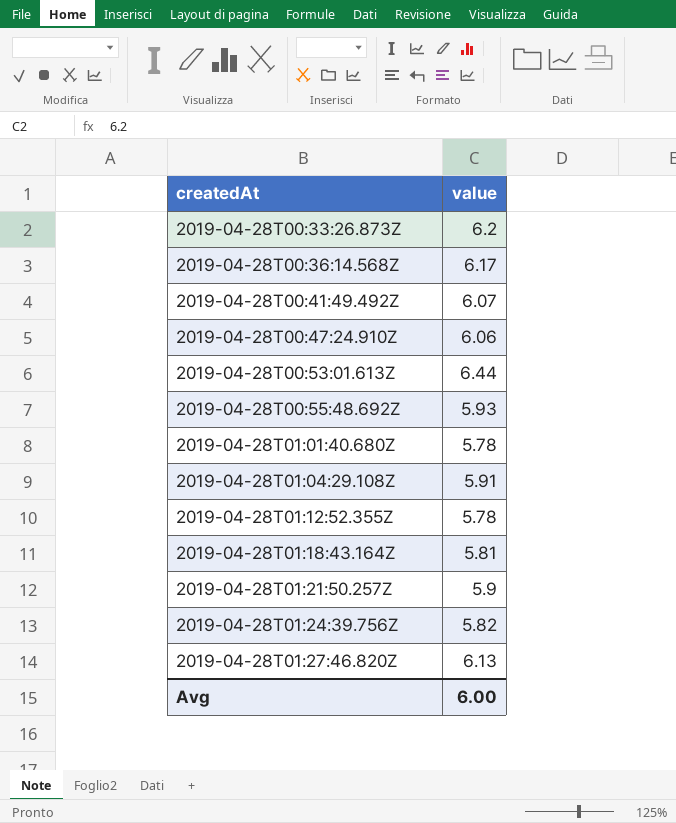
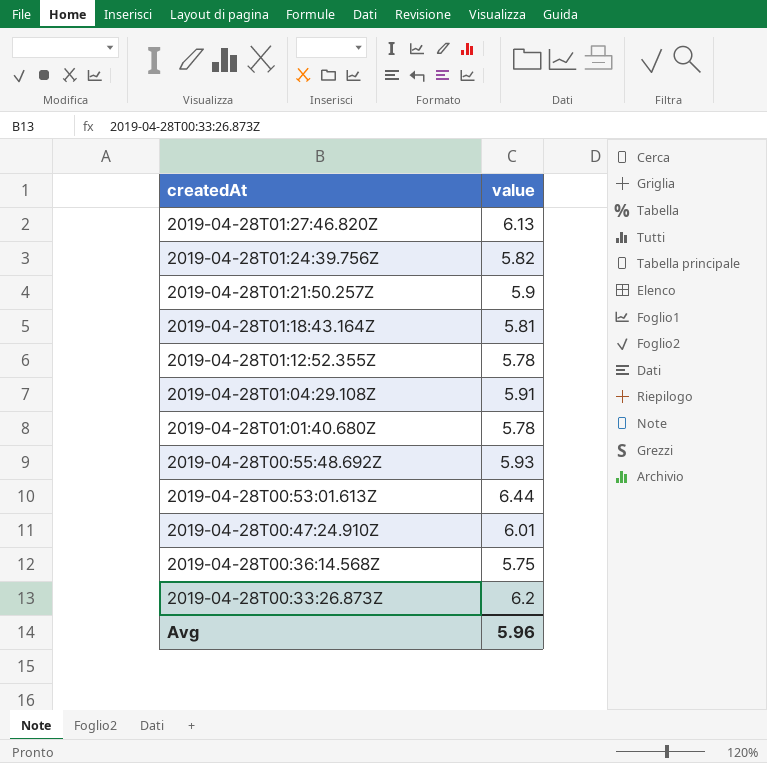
row order: createdAt ascending -> createdAt descending
row 2019-04-28T00:41:49.492Z: 6.07 -> none
2019-04-28T00:47:24.910Z | value: 6.06 -> 6.01
2019-04-28T00:36:14.568Z | value: 6.17 -> 5.75
Avg | value: 6.00 -> 5.96

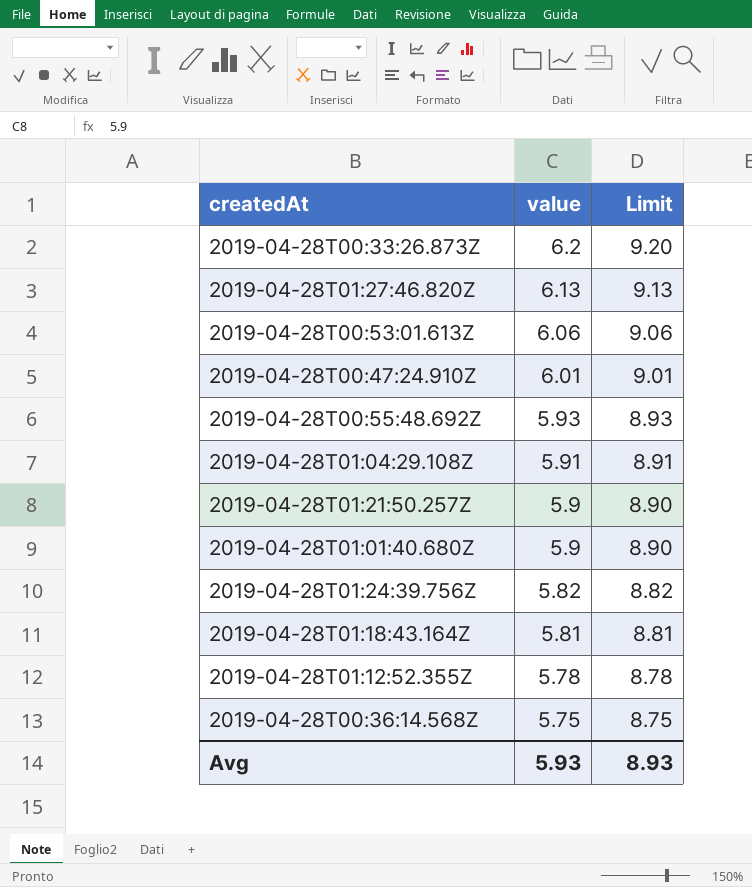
row order: createdAt descending -> value descending
column Limit | formula: none -> [value] + 3
2019-04-28T00:53:01.613Z | value: 6.44 -> 6.06
2019-04-28T01:01:40.680Z | value: 5.78 -> 5.9
Avg | value: 5.96 -> 5.93

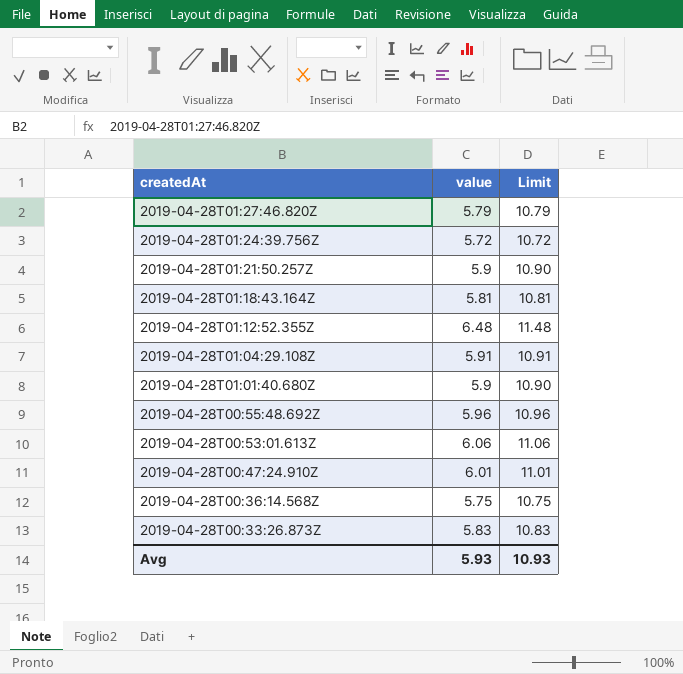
row order: value descending -> createdAt descending
column Limit | formula: [value] + 3 -> [value] + 5
2019-04-28T01:27:46.820Z | value: 6.13 -> 5.79
2019-04-28T01:24:39.756Z | value: 5.82 -> 5.72
2019-04-28T01:12:52.355Z | value: 5.78 -> 6.48
2019-04-28T00:55:48.692Z | value: 5.93 -> 5.96
2019-04-28T00:33:26.873Z | value: 6.2 -> 5.83
Avg | Limit: 8.93 -> 10.93

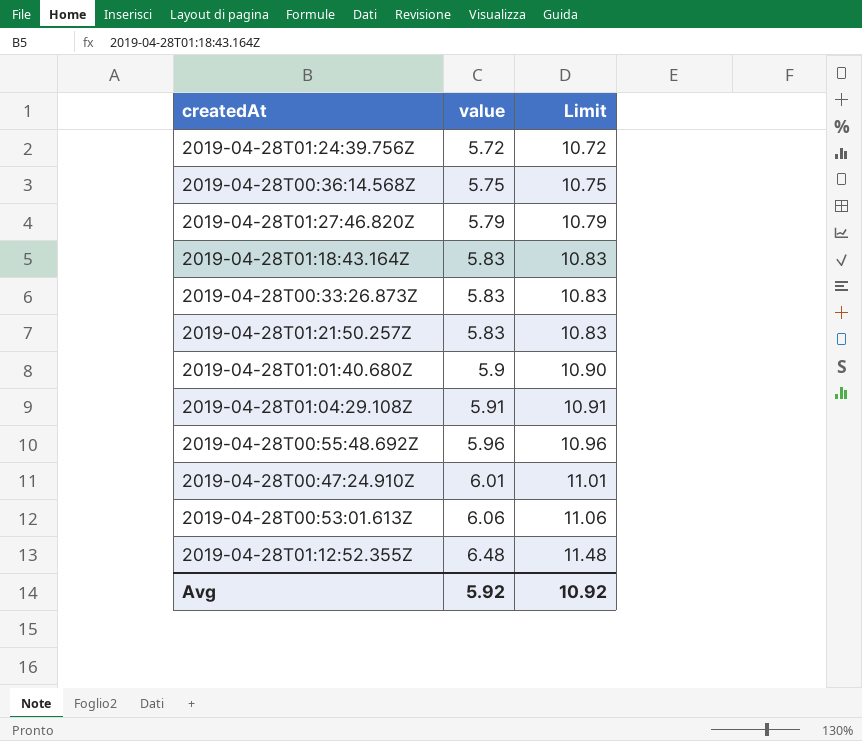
row order: createdAt descending -> value ascending
2019-04-28T01:18:43.164Z | value: 5.81 -> 5.83
2019-04-28T01:18:43.164Z | Limit: 10.81 -> 10.83
2019-04-28T01:21:50.257Z | value: 5.9 -> 5.83
2019-04-28T01:21:50.257Z | Limit: 10.90 -> 10.83
Avg | value: 5.93 -> 5.92
Avg | Limit: 10.93 -> 10.92

